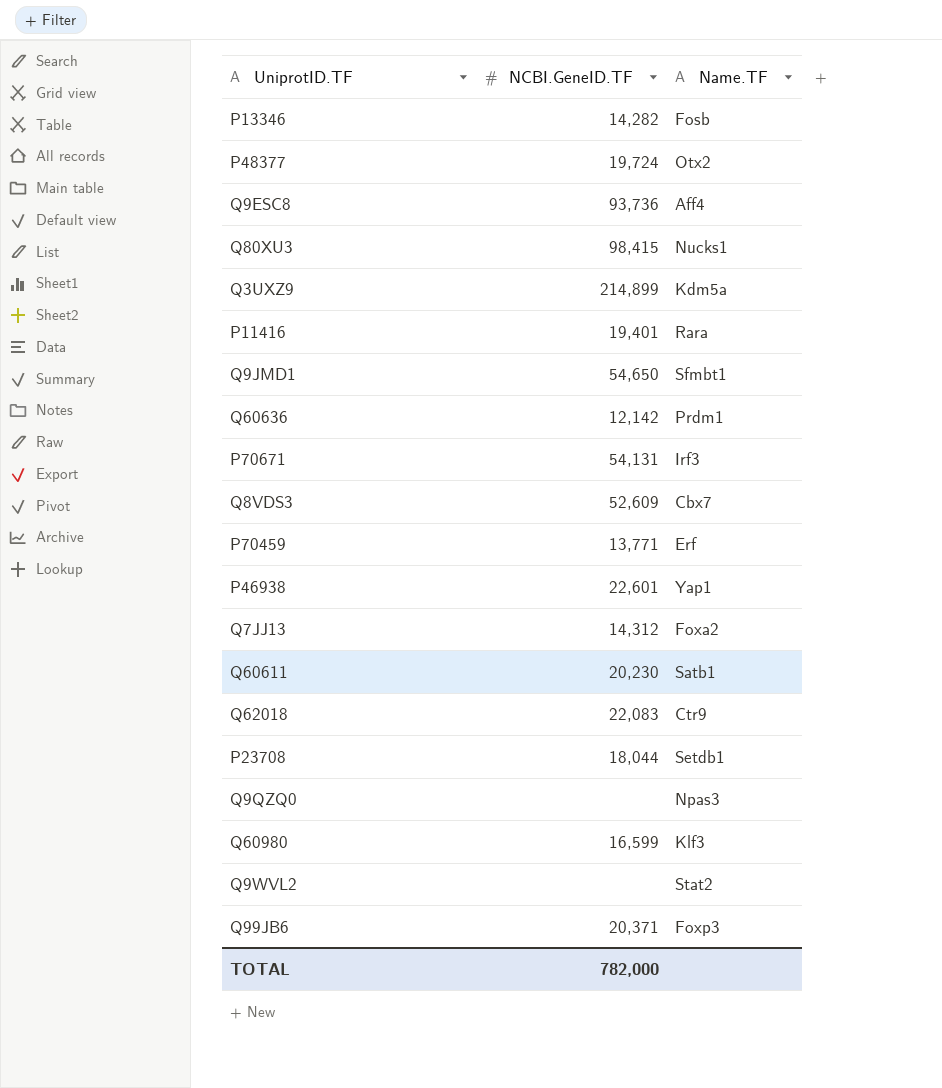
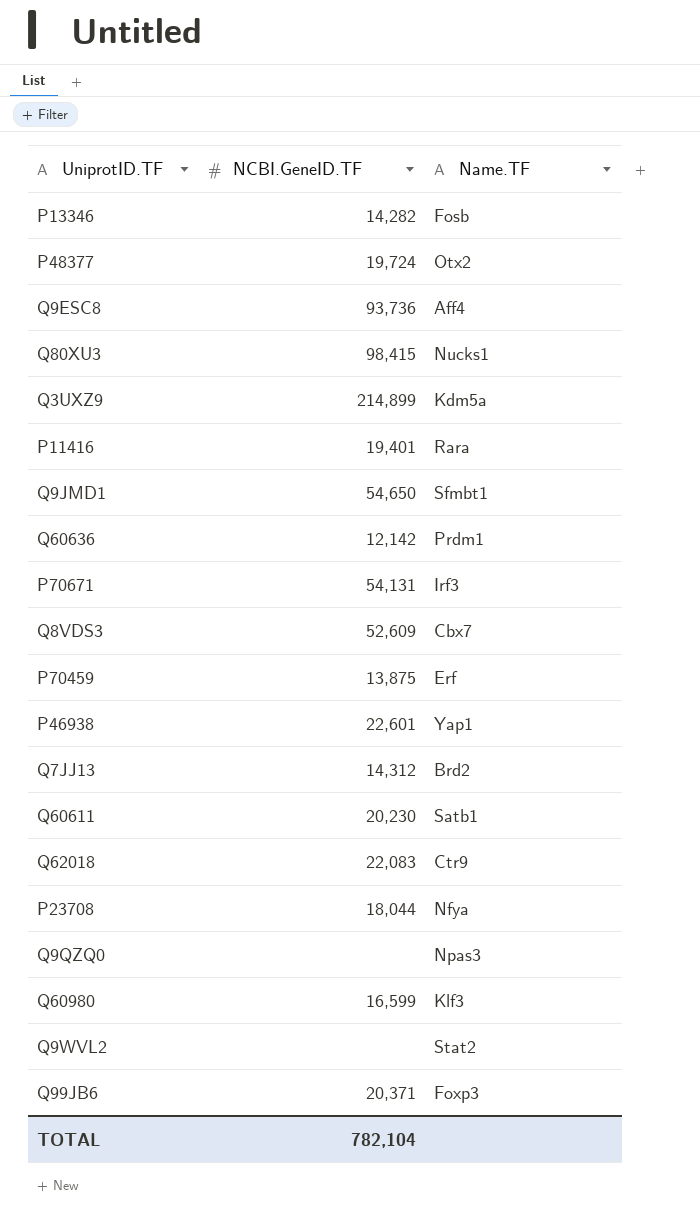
P70459 | NCBI.GeneID.TF: 13,771 -> 13,875
Q7JJ13 | Name.TF: Foxa2 -> Brd2
P23708 | Name.TF: Setdb1 -> Nfya
TOTAL | NCBI.GeneID.TF: 782,000 -> 782,104

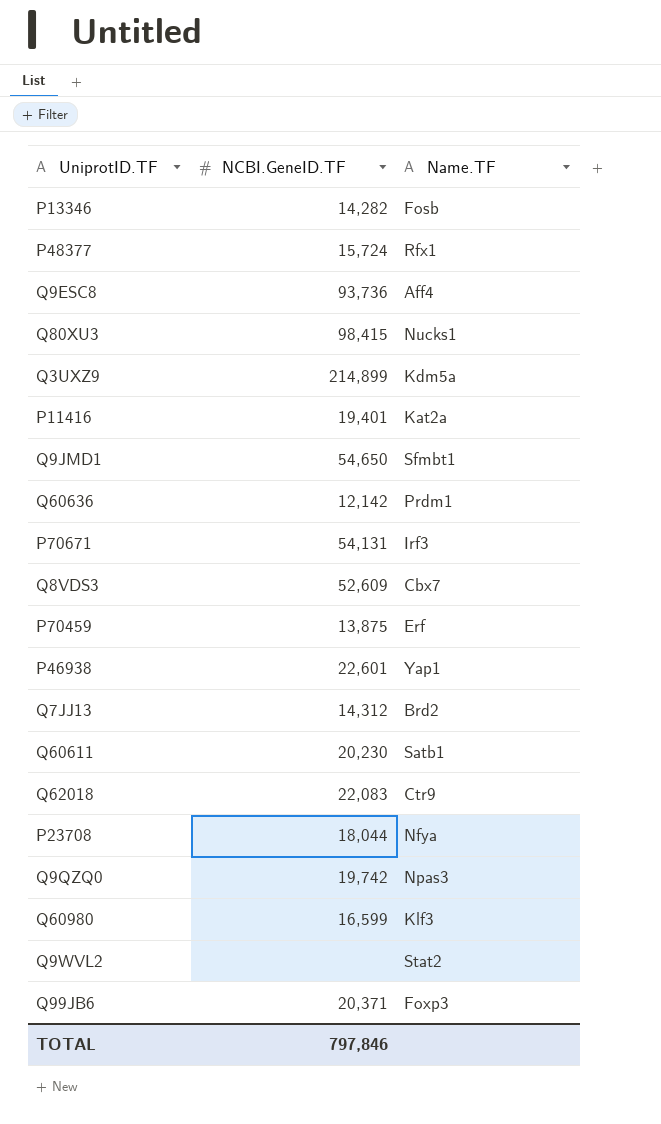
P48377 | NCBI.GeneID.TF: 19,724 -> 15,724
P48377 | Name.TF: Otx2 -> Rfx1
P11416 | Name.TF: Rara -> Kat2a
Q9QZQ0 | NCBI.GeneID.TF: none -> 19,742
TOTAL | NCBI.GeneID.TF: 782,104 -> 797,846

